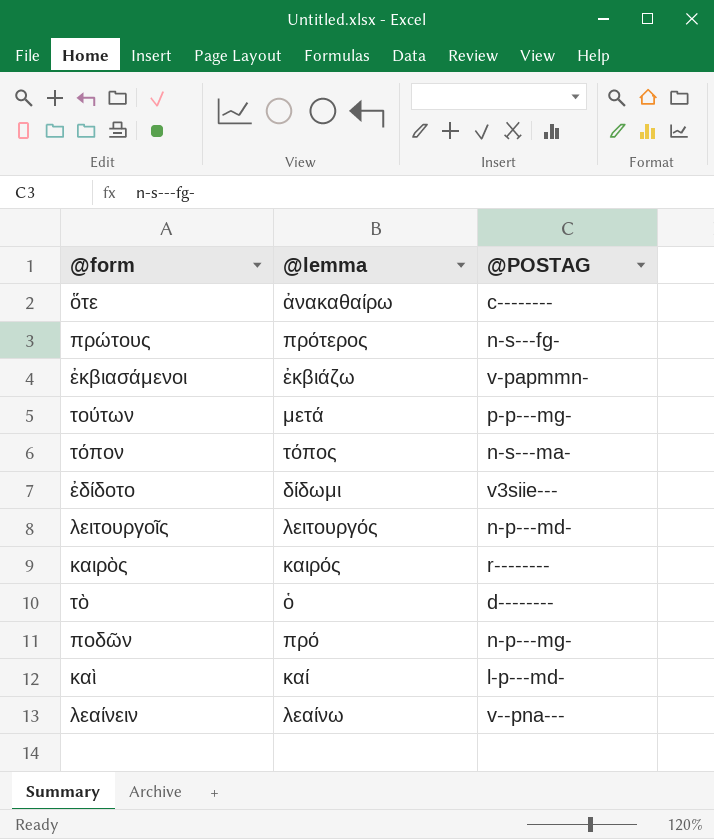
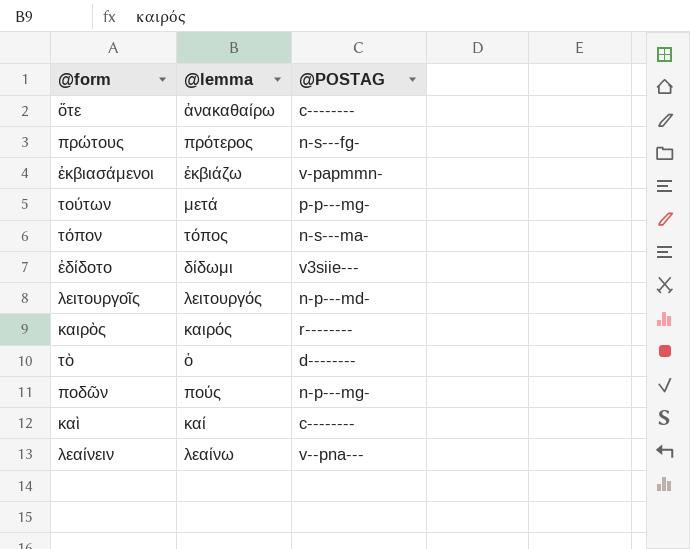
ποδῶν | @lemma: πρό -> πούς
καὶ | @POSTAG: l-p---md- -> c--------

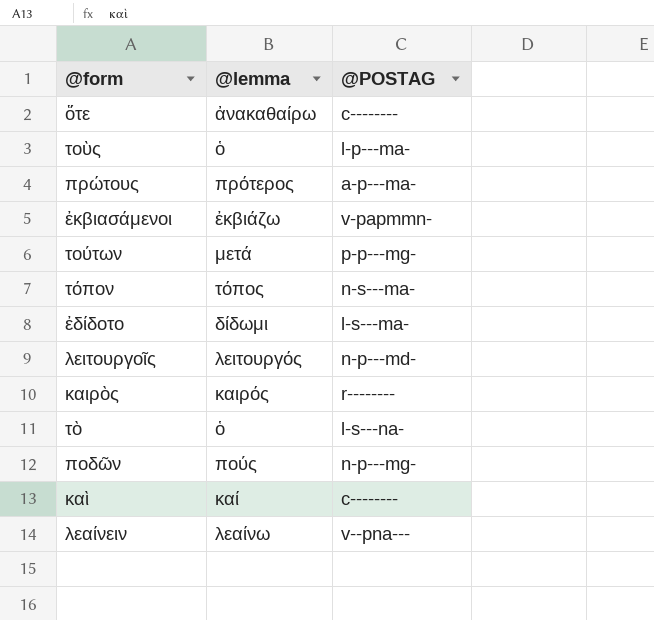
row τοὺς: none -> ὁ | l-p---ma-
πρώτους | @POSTAG: n-s---fg- -> a-p---ma-
ἐδίδοτο | @POSTAG: v3siie--- -> l-s---ma-
τὸ | @POSTAG: d-------- -> l-s---na-

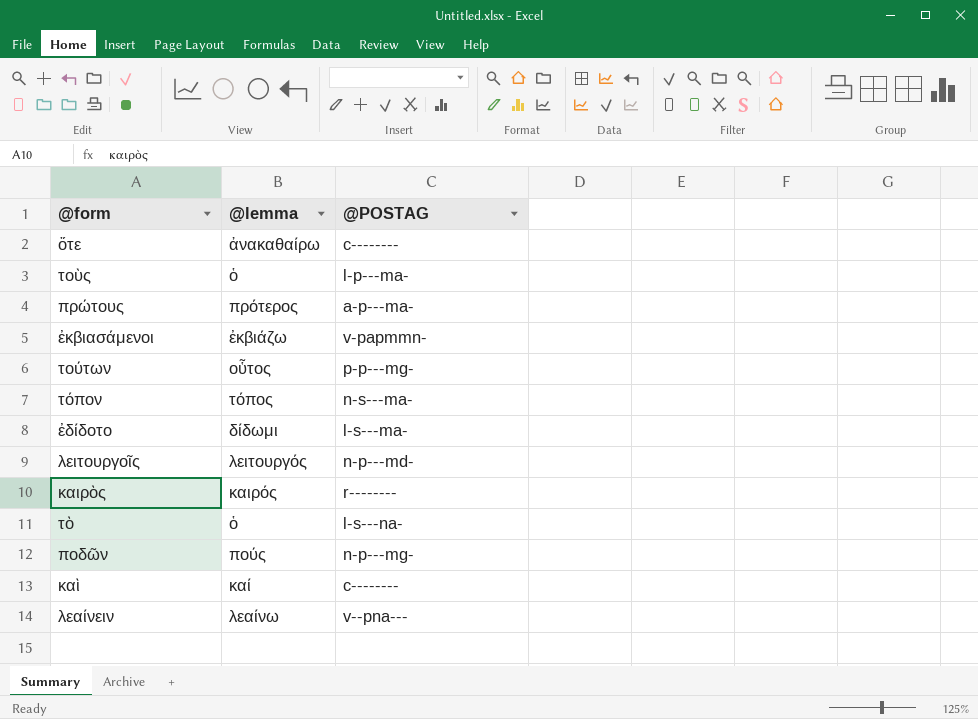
τούτων | @lemma: μετά -> οὗτος

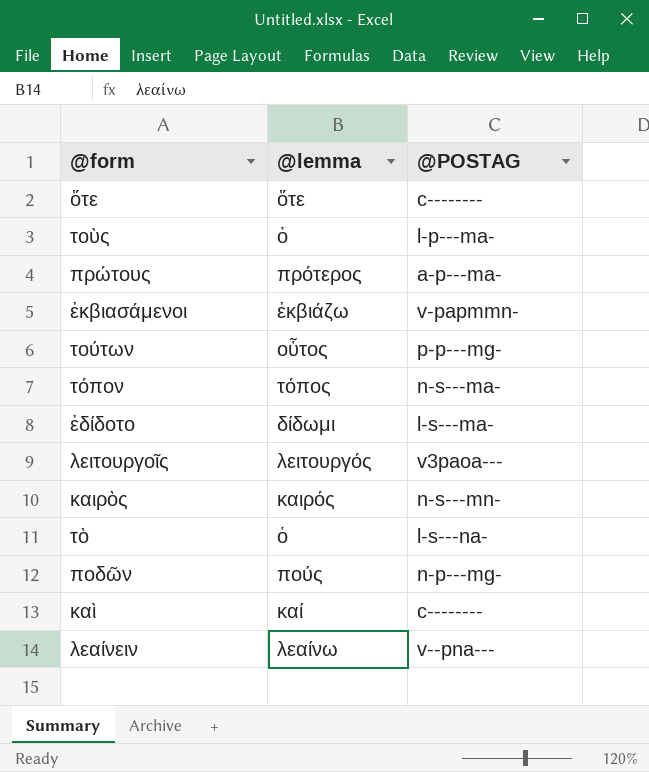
ὅτε | @lemma: ἀνακαθαίρω -> ὅτε
λειτουργοῖς | @POSTAG: n-p---md- -> v3paoa---
καιρὸς | @POSTAG: r-------- -> n-s---mn-

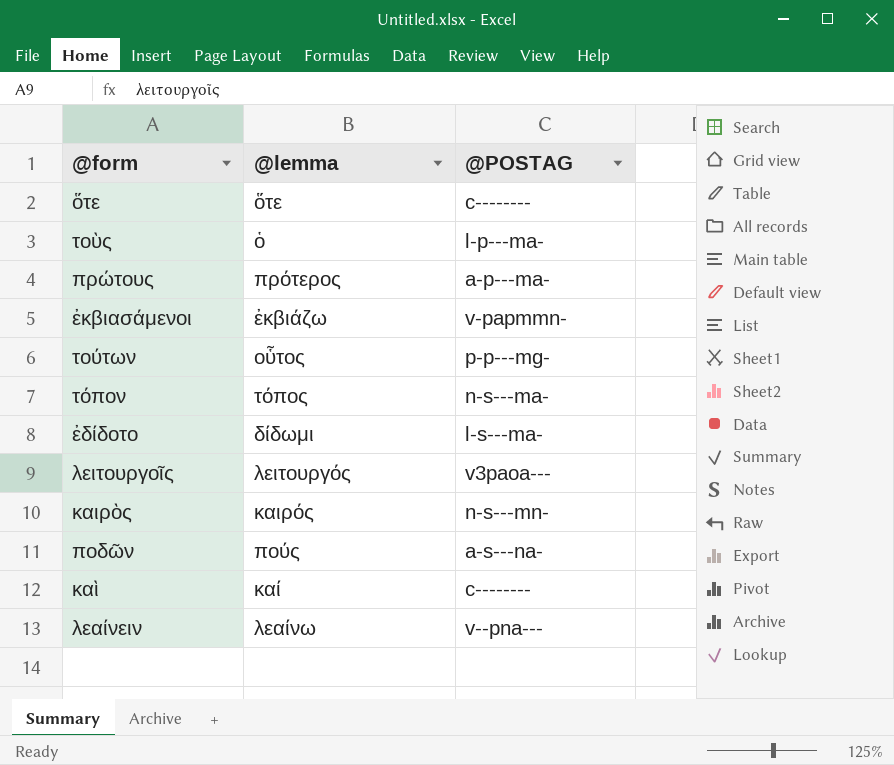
row τὸ: ὁ | l-s---na- -> none
ποδῶν | @POSTAG: n-p---mg- -> a-s---na-

